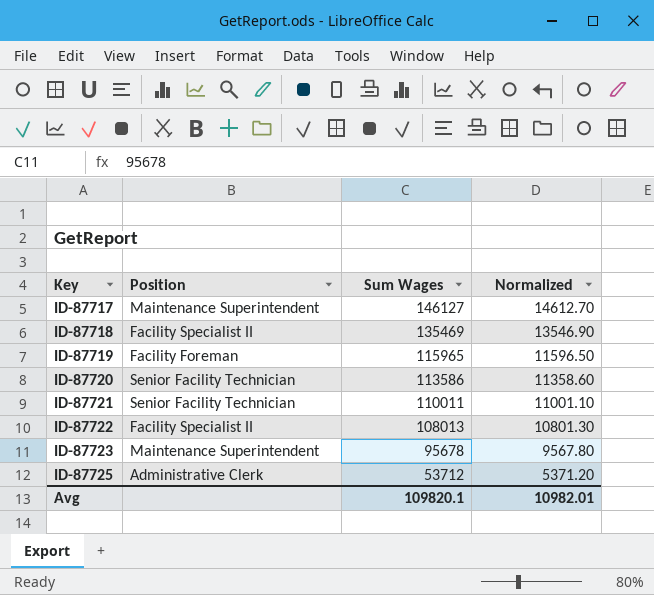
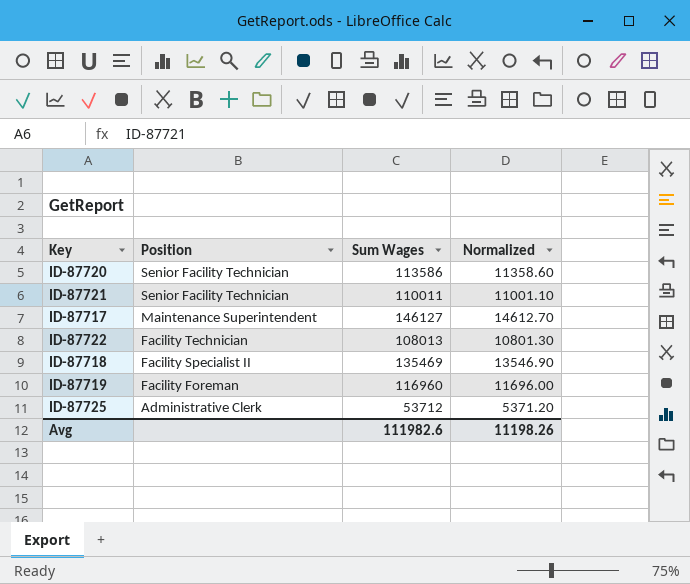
row order: Key ascending -> Position descending
row ID-87723: Maintenance Superintendent | 95678 | 9567.80 -> none
ID-87722 | Position: Facility Specialist II -> Facility Technician
ID-87719 | Sum Wages: 115965 -> 116960
ID-87719 | Normalized: 11596.50 -> 11696.00
Avg | Sum Wages: 109820.1 -> 111982.6
Avg | Normalized: 10982.01 -> 11198.26

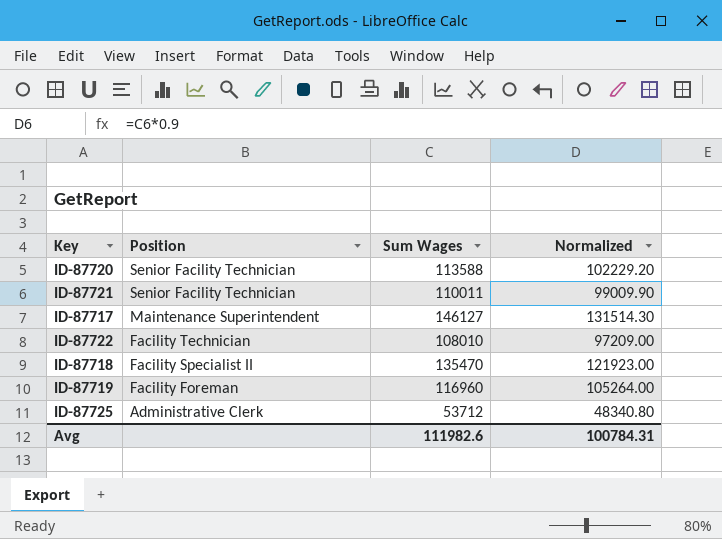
column Normalized | formula: [Sum Wages] * 0.1 -> [Sum Wages] * 0.9
ID-87720 | Sum Wages: 113586 -> 113588
ID-87722 | Sum Wages: 108013 -> 108010
ID-87718 | Sum Wages: 135469 -> 135470
Avg | Normalized: 11198.26 -> 100784.31

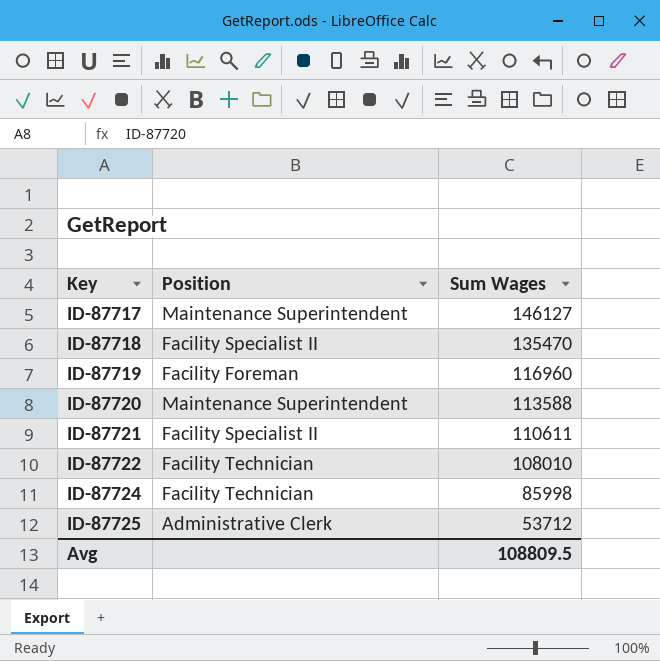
row order: Position descending -> Key ascending
column Normalized | formula: [Sum Wages] * 0.9 -> none
ID-87720 | Position: Senior Facility Technician -> Maintenance Superintendent
ID-87721 | Position: Senior Facility Technician -> Facility Specialist II
ID-87721 | Sum Wages: 110011 -> 110611
row ID-87724: none -> Facility Technician | 85998
Avg | Sum Wages: 111982.6 -> 108809.5

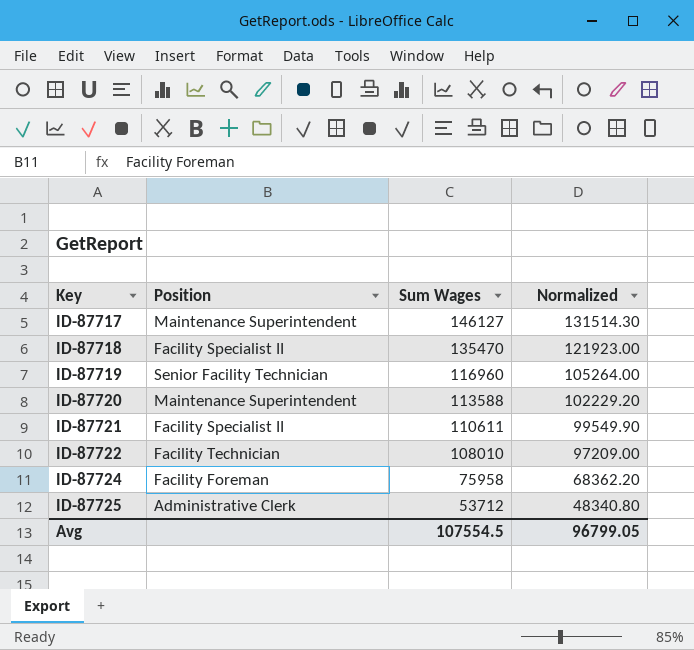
column Normalized | formula: none -> [Sum Wages] * 0.9
ID-87719 | Position: Facility Foreman -> Senior Facility Technician
ID-87724 | Position: Facility Technician -> Facility Foreman
ID-87724 | Sum Wages: 85998 -> 75958
Avg | Sum Wages: 108809.5 -> 107554.5

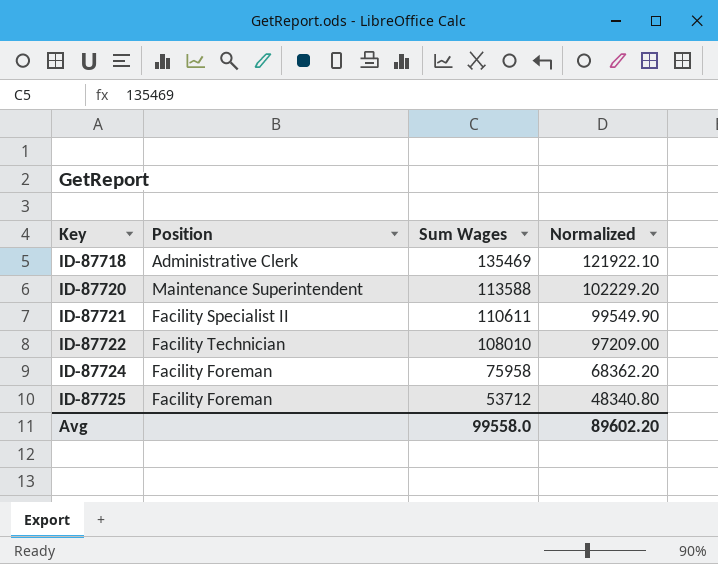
row ID-87717: Maintenance Superintendent | 146127 | 131514.30 -> none
row ID-87719: Senior Facility Technician | 116960 | 105264.00 -> none
ID-87718 | Position: Facility Specialist II -> Administrative Clerk
ID-87718 | Sum Wages: 135470 -> 135469
ID-87718 | Normalized: 121923.00 -> 121922.10
ID-87725 | Position: Administrative Clerk -> Facility Foreman
Avg | Sum Wages: 107554.5 -> 99558.0
Avg | Normalized: 96799.05 -> 89602.20

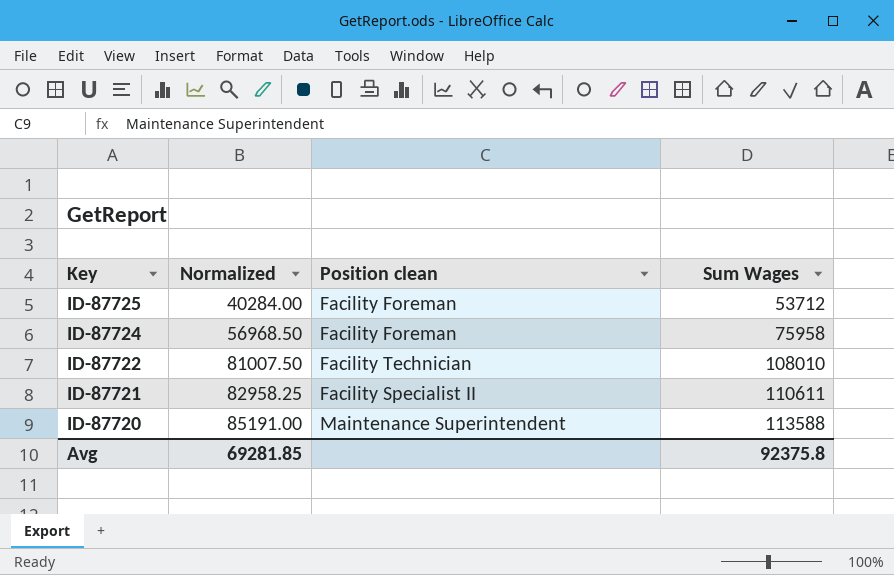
row order: Key ascending -> Key descending
column Normalized | formula: [Sum Wages] * 0.9 -> [Sum Wages] * 0.75
column Normalized | position: 4 -> 2
column name: Position -> Position clean
row ID-87718: Administrative Clerk | 135469 | 121922.10 -> none
Avg | Normalized: 89602.20 -> 69281.85
Avg | Sum Wages: 99558.0 -> 92375.8

